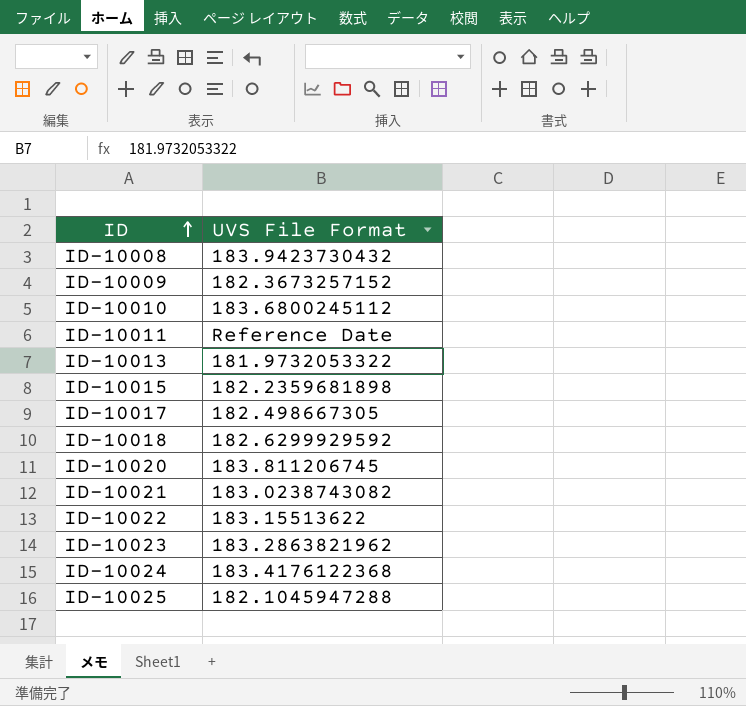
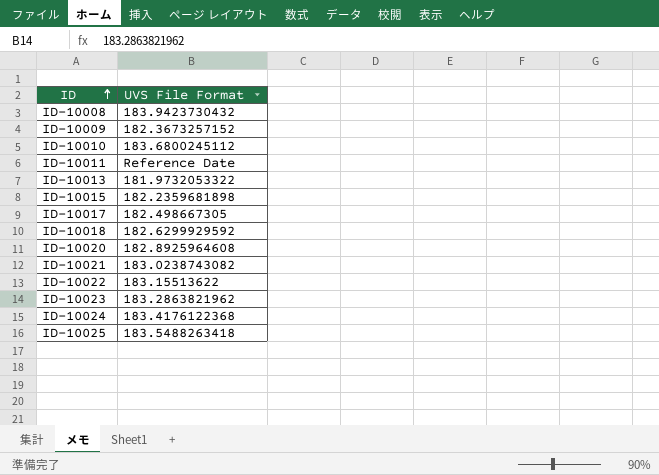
ID-10020 | UVS File Format: 183.811206745 -> 182.8925964608
ID-10025 | UVS File Format: 182.1045947288 -> 183.5488263418

